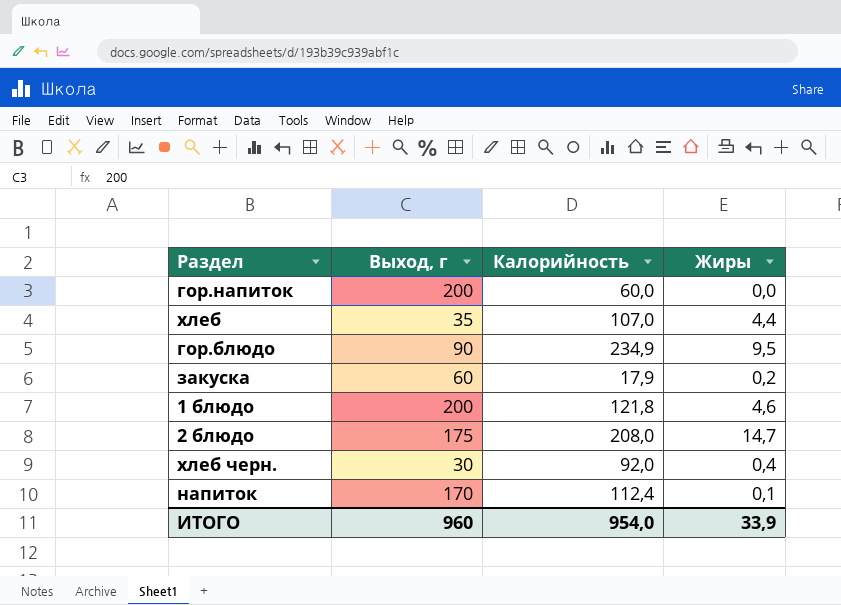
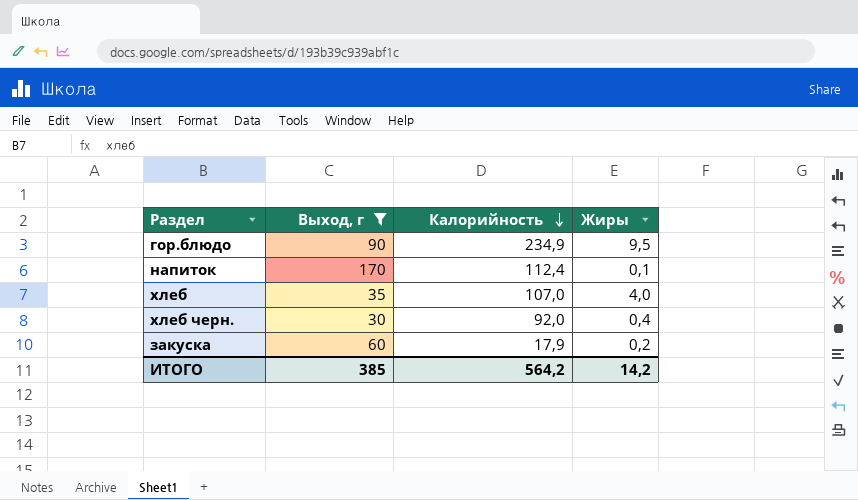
filter: none -> Выход, г <= 170
row order: none -> Калорийность descending
хлеб | Жиры: 4,4 -> 4,0
ИТОГО | Выход, г: 960 -> 385
ИТОГО | Калорийность: 954,0 -> 564,2
ИТОГО | Жиры: 33,9 -> 14,2

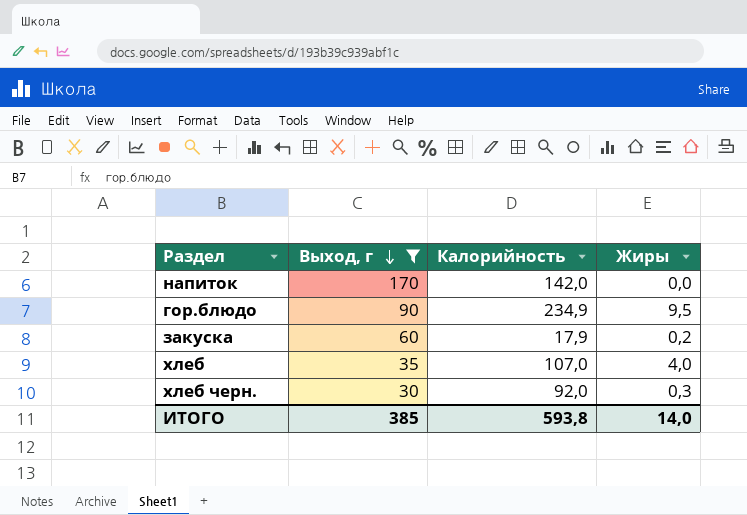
row order: Калорийность descending -> Выход, г descending
напиток | Калорийность: 112,4 -> 142,0
напиток | Жиры: 0,1 -> 0,0
хлеб черн. | Жиры: 0,4 -> 0,3
ИТОГО | Калорийность: 564,2 -> 593,8
ИТОГО | Жиры: 14,2 -> 14,0

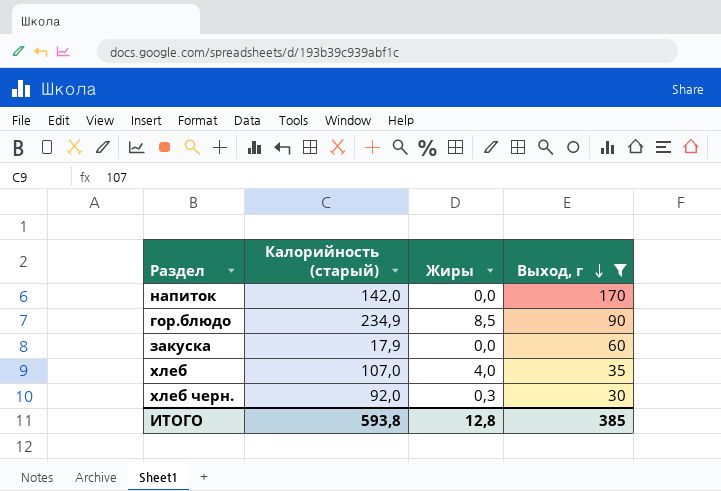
column name: Калорийность -> Калорийность (старый)
column Выход, г | position: 2 -> 4
гор.блюдо | Жиры: 9,5 -> 8,5
закуска | Жиры: 0,2 -> 0,0
ИТОГО | Жиры: 14,0 -> 12,8

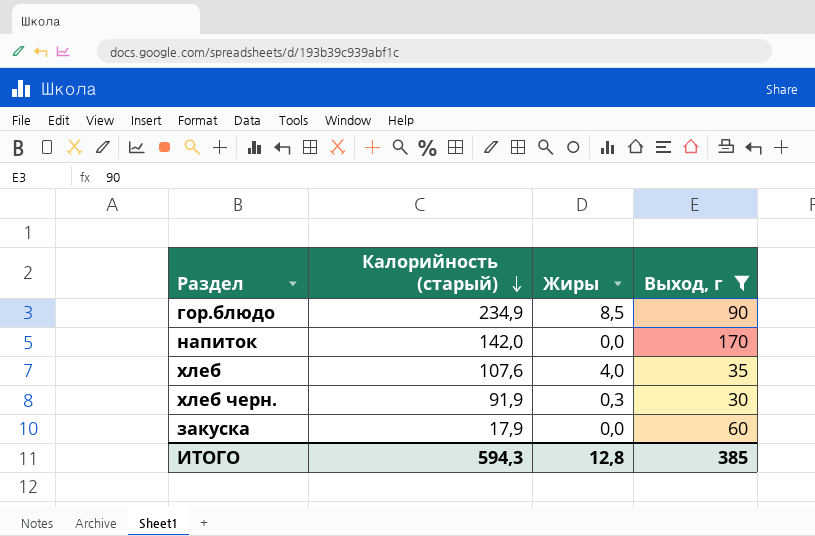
row order: Выход, г descending -> Калорийность (старый) descending
хлеб | Калорийность (старый): 107,0 -> 107,6
хлеб черн. | Калорийность (старый): 92,0 -> 91,9
ИТОГО | Калорийность (старый): 593,8 -> 594,3

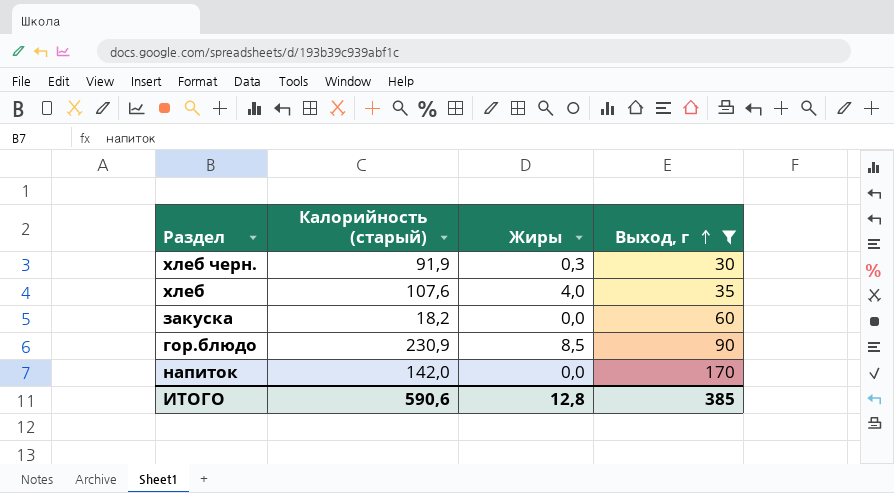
row order: Калорийность (старый) descending -> Выход, г ascending
закуска | Калорийность (старый): 17,9 -> 18,2
гор.блюдо | Калорийность (старый): 234,9 -> 230,9
ИТОГО | Калорийность (старый): 594,3 -> 590,6

